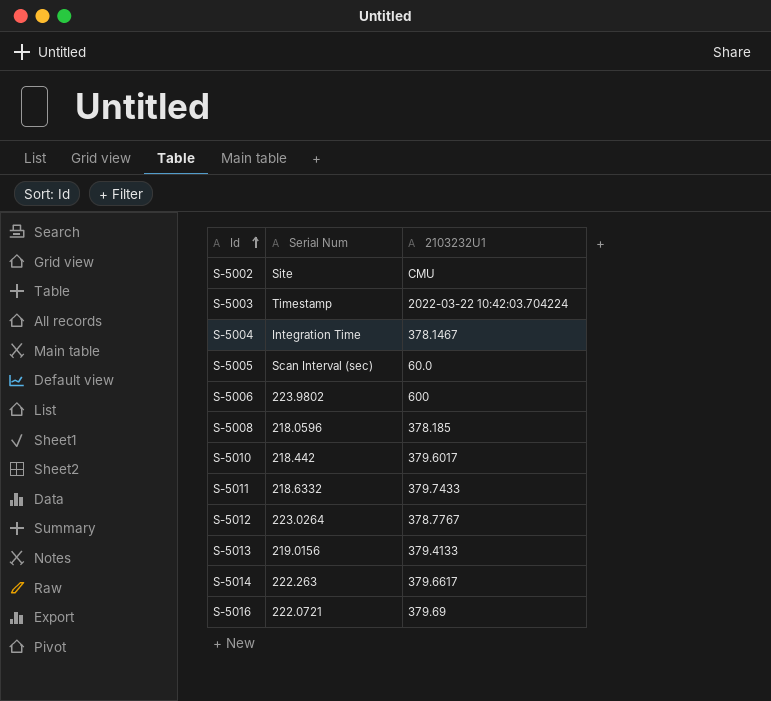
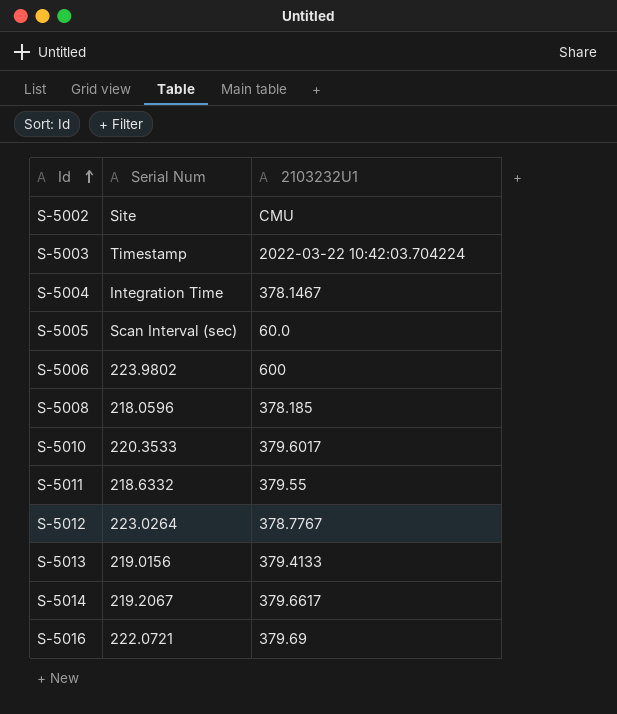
S-5010 | Serial Num: 218.442 -> 220.3533
S-5011 | 2103232U1: 379.7433 -> 379.55
S-5014 | Serial Num: 222.263 -> 219.2067

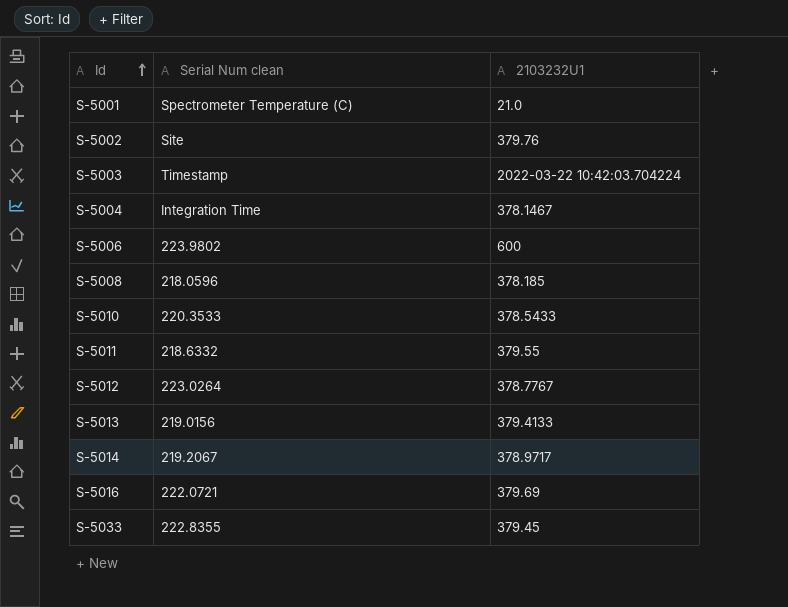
column name: Serial Num -> Serial Num clean
row S-5005: Scan Interval (sec) | 60.0 -> none
row S-5001: none -> Spectrometer Temperature (C) | 21.0
S-5002 | 2103232U1: CMU -> 379.76
S-5010 | 2103232U1: 379.6017 -> 378.5433
S-5014 | 2103232U1: 379.6617 -> 378.9717
row S-5033: none -> 222.8355 | 379.45

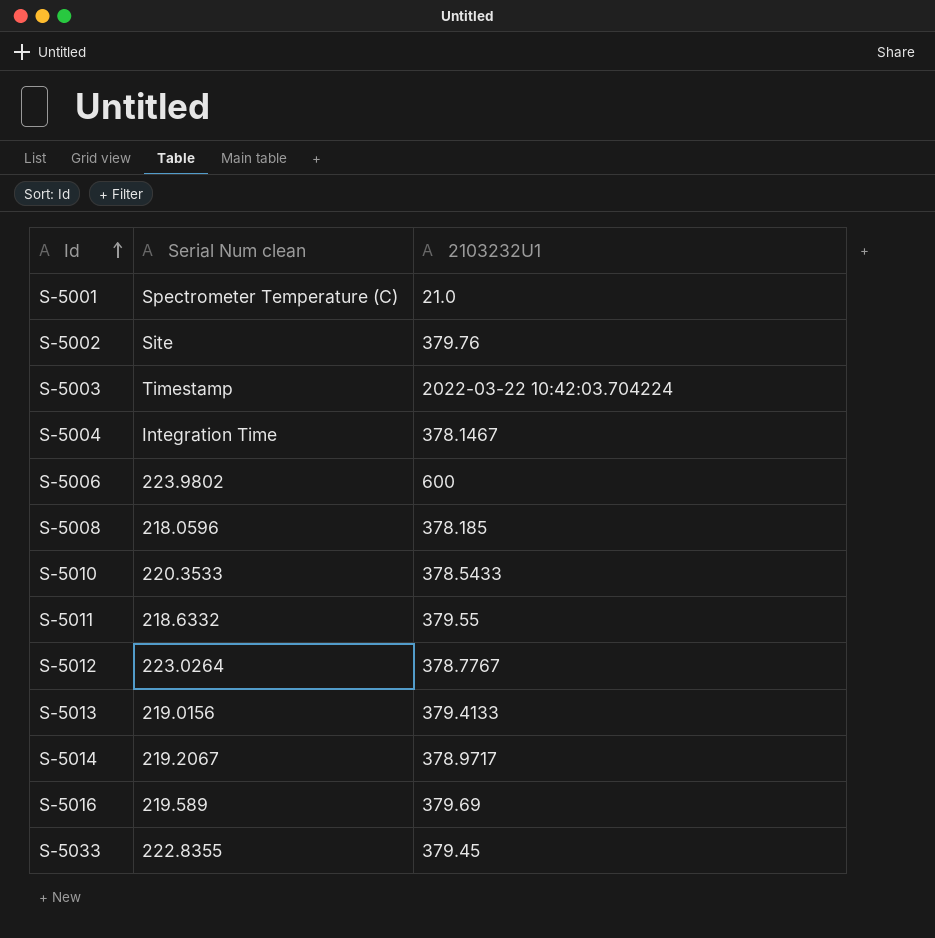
S-5016 | Serial Num clean: 222.0721 -> 219.589

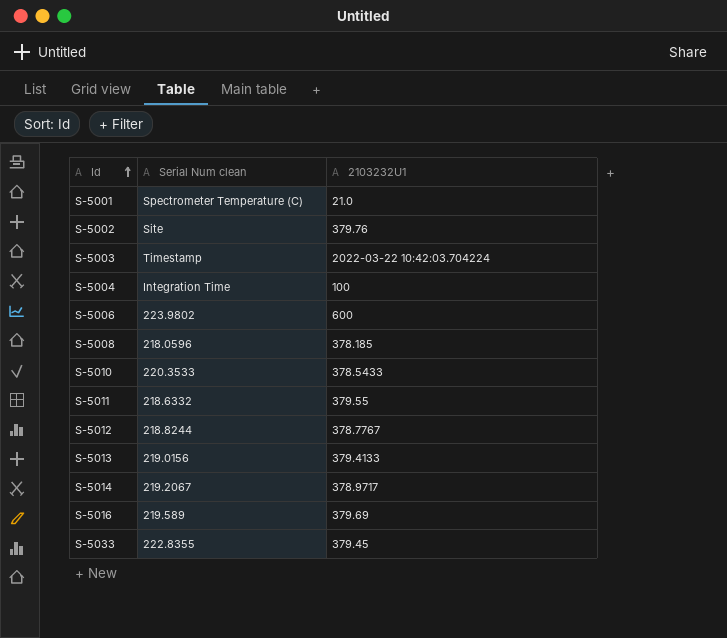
S-5004 | 2103232U1: 378.1467 -> 100
S-5012 | Serial Num clean: 223.0264 -> 218.8244

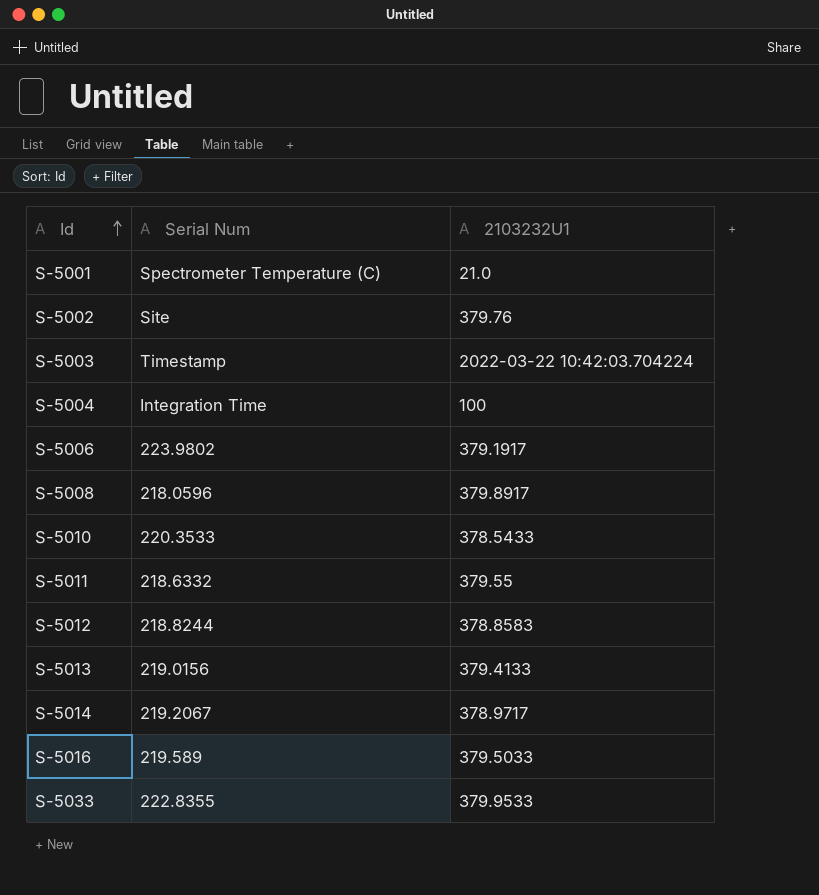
column name: Serial Num clean -> Serial Num
S-5006 | 2103232U1: 600 -> 379.1917
S-5008 | 2103232U1: 378.185 -> 379.8917
S-5012 | 2103232U1: 378.7767 -> 378.8583
S-5016 | 2103232U1: 379.69 -> 379.5033
S-5033 | 2103232U1: 379.45 -> 379.9533

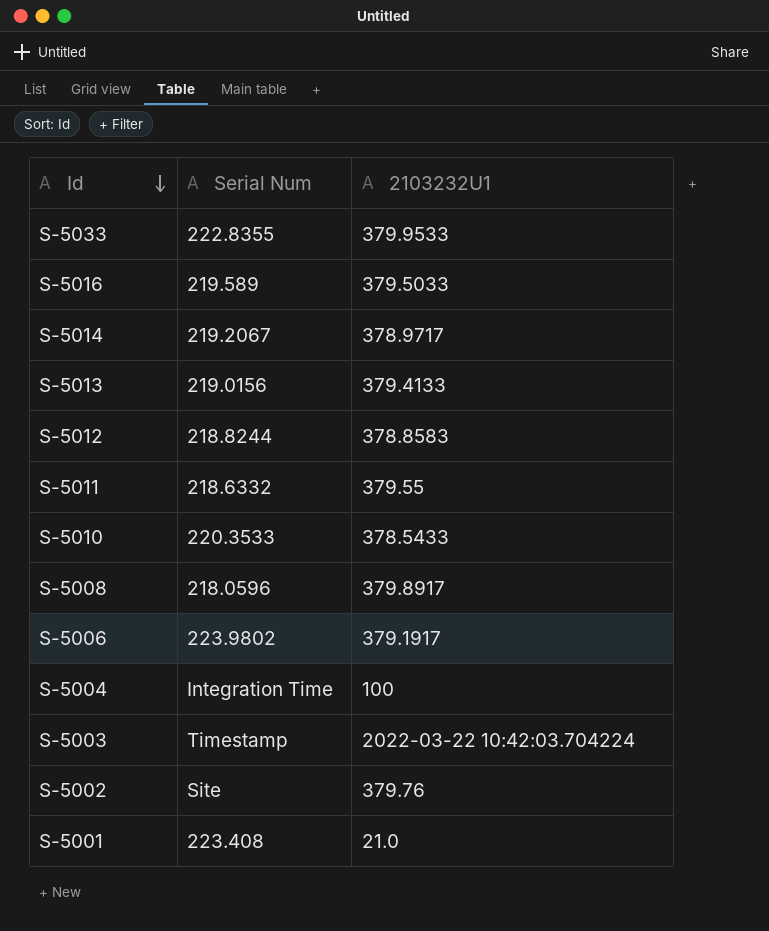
row order: Id ascending -> Id descending
S-5001 | Serial Num: Spectrometer Temperature (C) -> 223.408

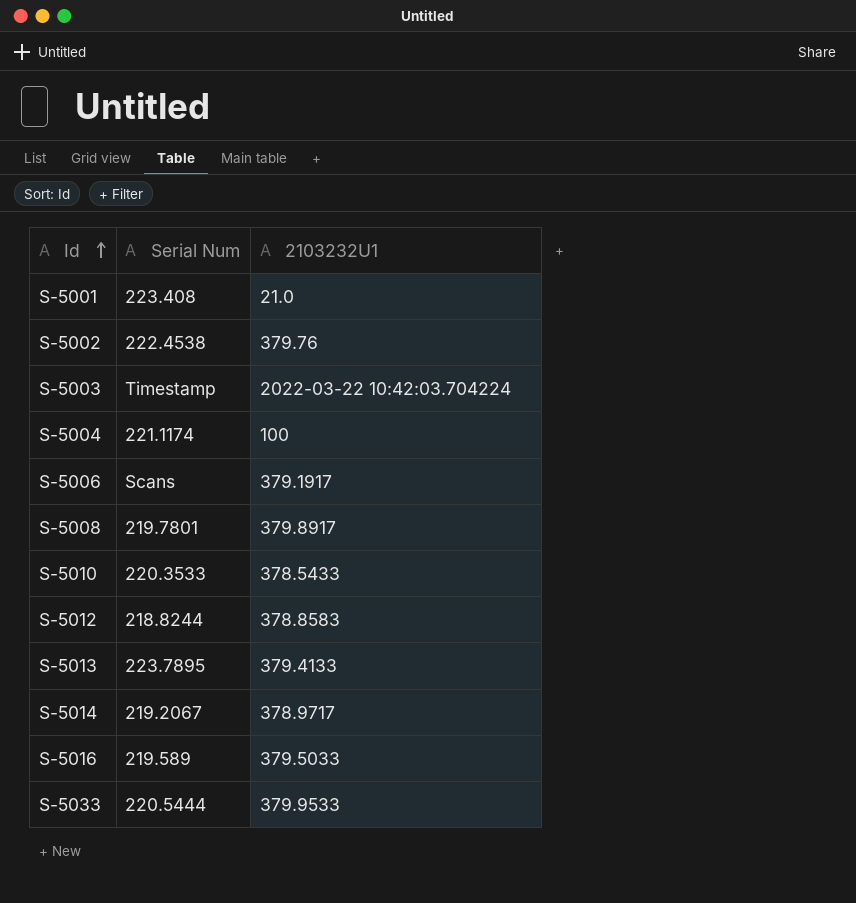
row order: Id descending -> Id ascending
row S-5011: 218.6332 | 379.55 -> none
S-5002 | Serial Num: Site -> 222.4538
S-5004 | Serial Num: Integration Time -> 221.1174
S-5006 | Serial Num: 223.9802 -> Scans
S-5008 | Serial Num: 218.0596 -> 219.7801
S-5013 | Serial Num: 219.0156 -> 223.7895
S-5033 | Serial Num: 222.8355 -> 220.5444

